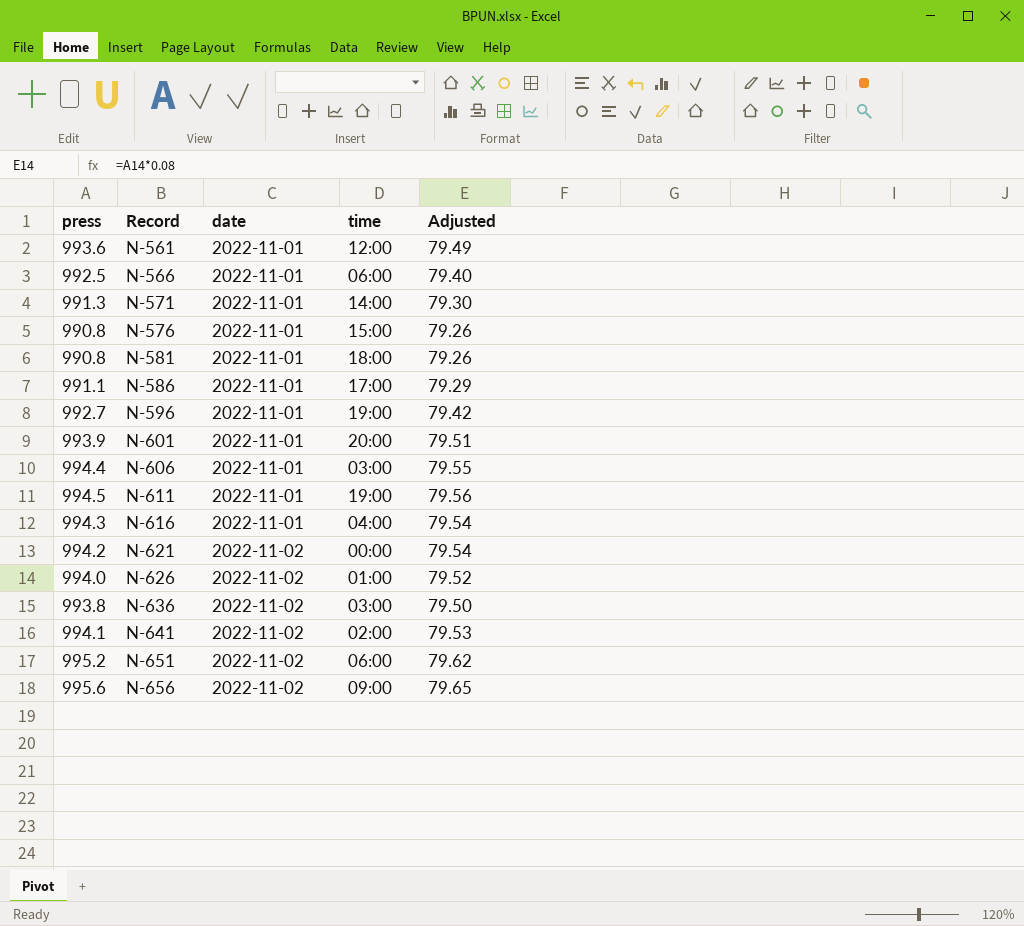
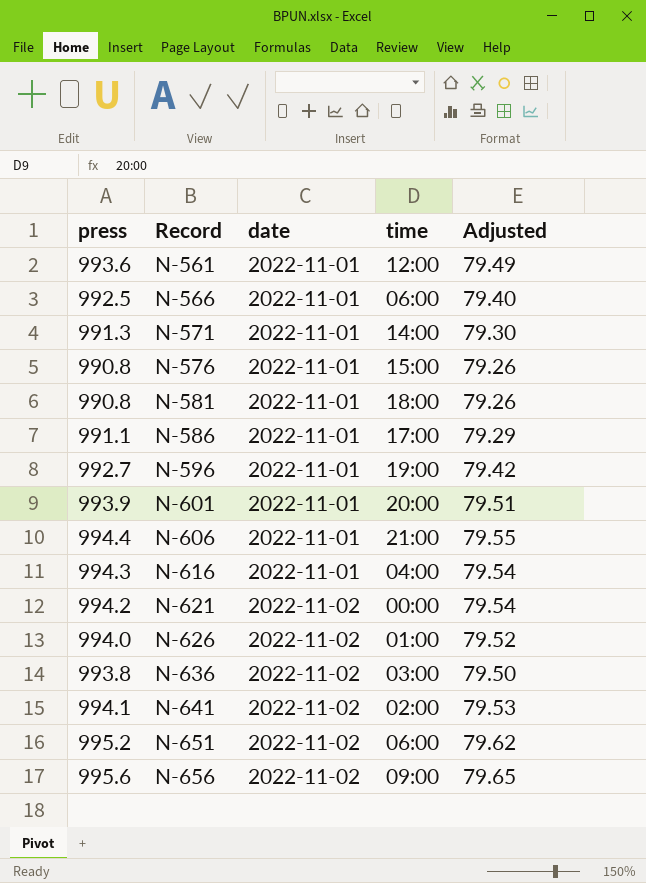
row N-611: 994.5 | 2022-11-01 | 19:00 | 79.56 -> none
N-606 | time: 03:00 -> 21:00

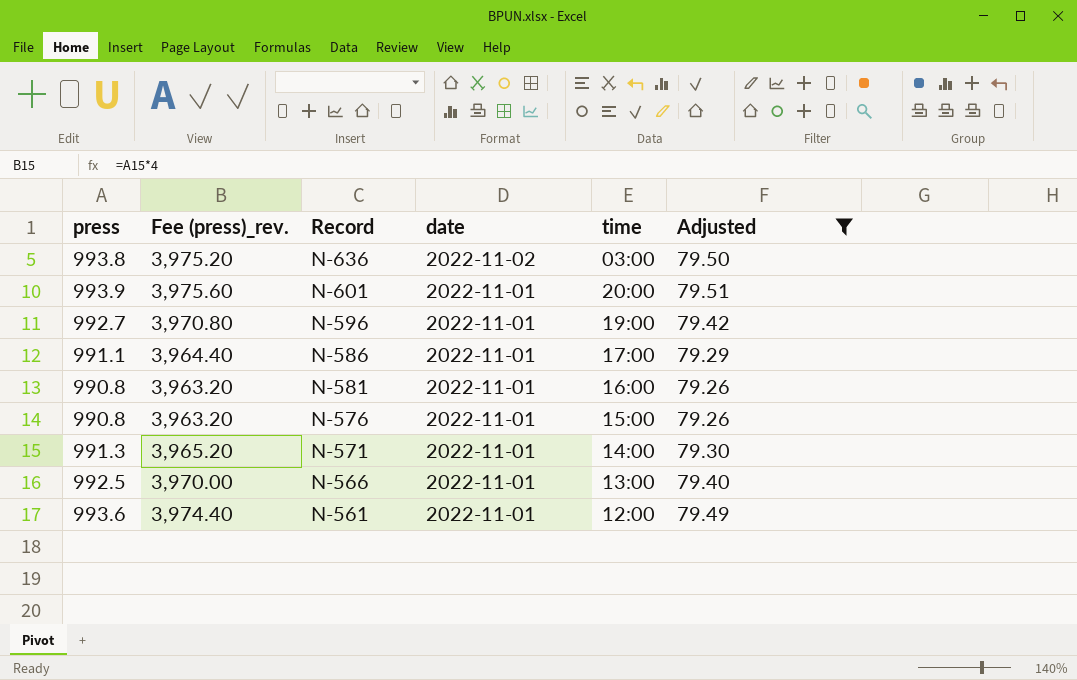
filter: none -> Adjusted <= 79.51
row order: Record ascending -> Record descending
column Fee (press)_rev. | formula: none -> [press] * 4
N-581 | time: 18:00 -> 16:00
N-566 | time: 06:00 -> 13:00

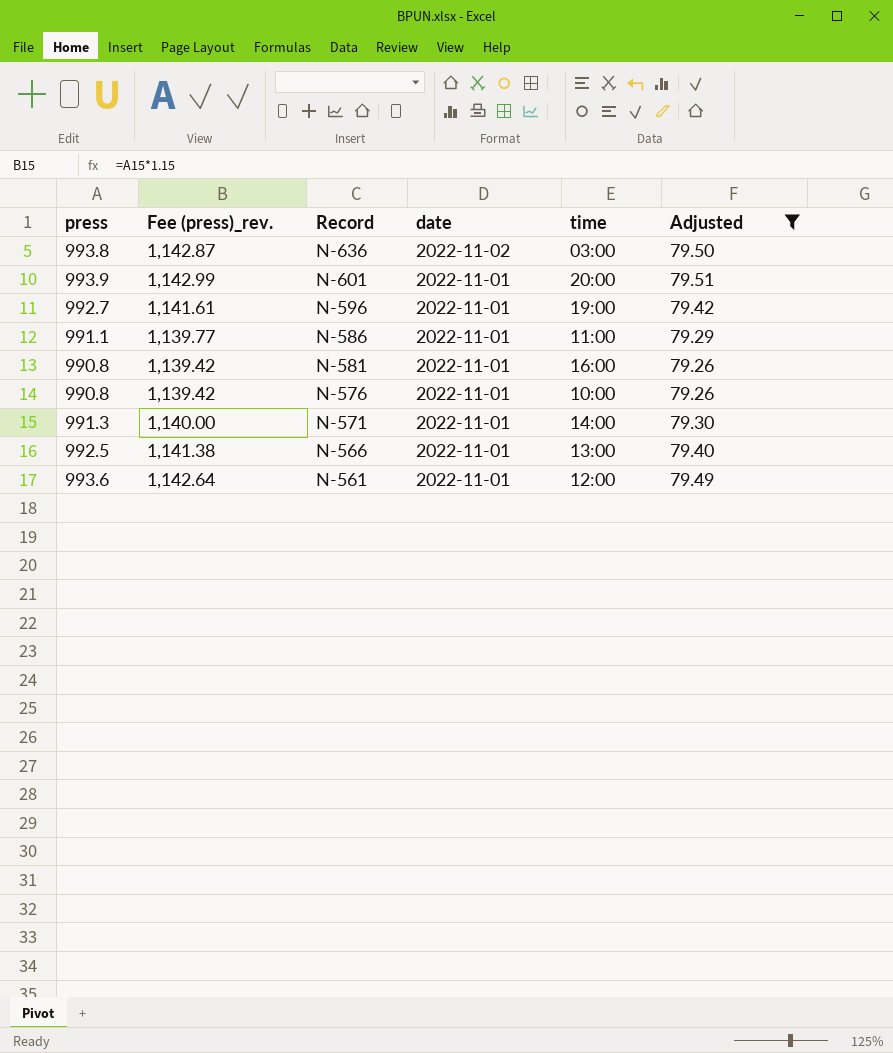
column Fee (press)_rev. | formula: [press] * 4 -> [press] * 1.15
N-586 | time: 17:00 -> 11:00
N-576 | time: 15:00 -> 10:00

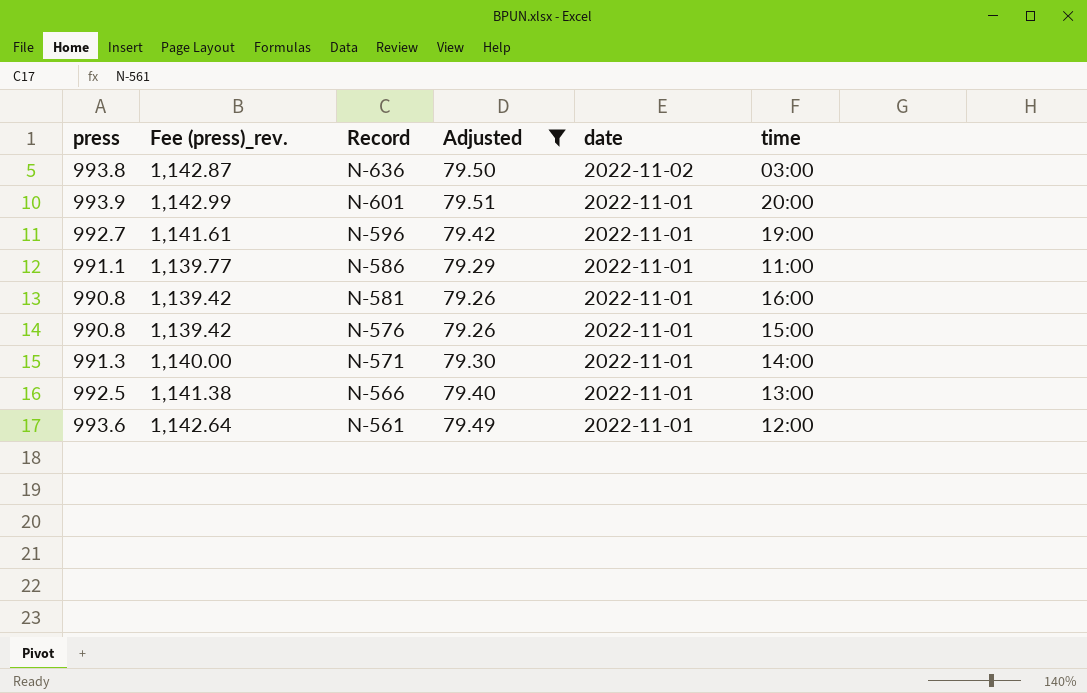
column Adjusted | position: 6 -> 4
N-576 | time: 10:00 -> 15:00

